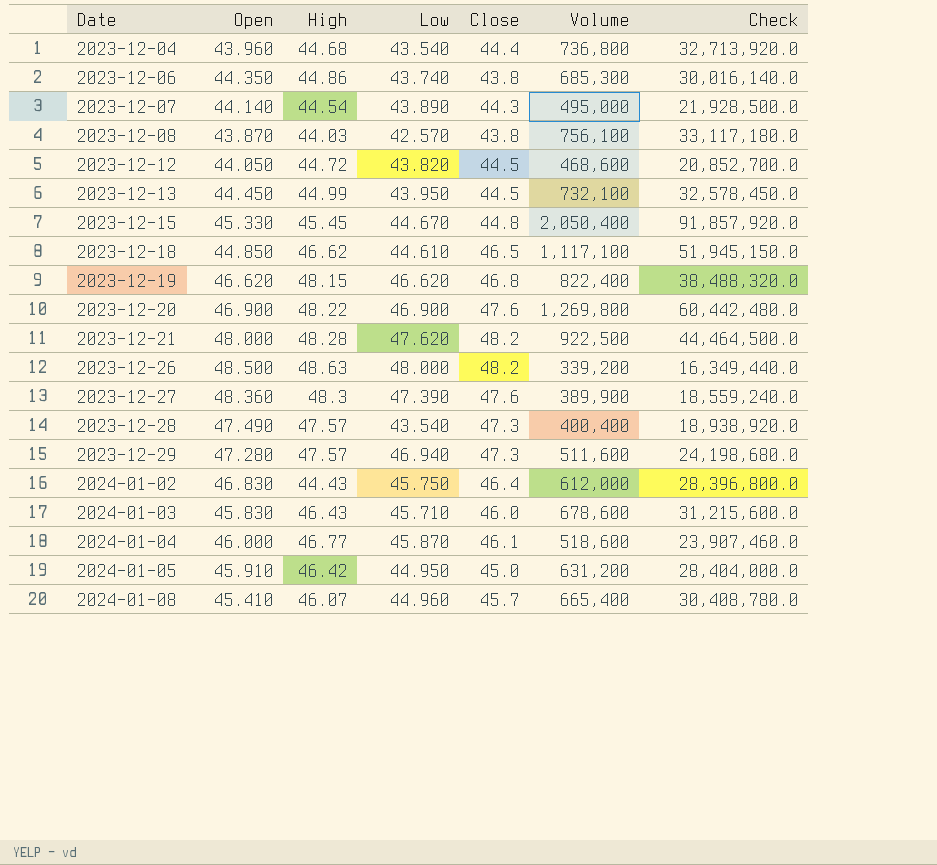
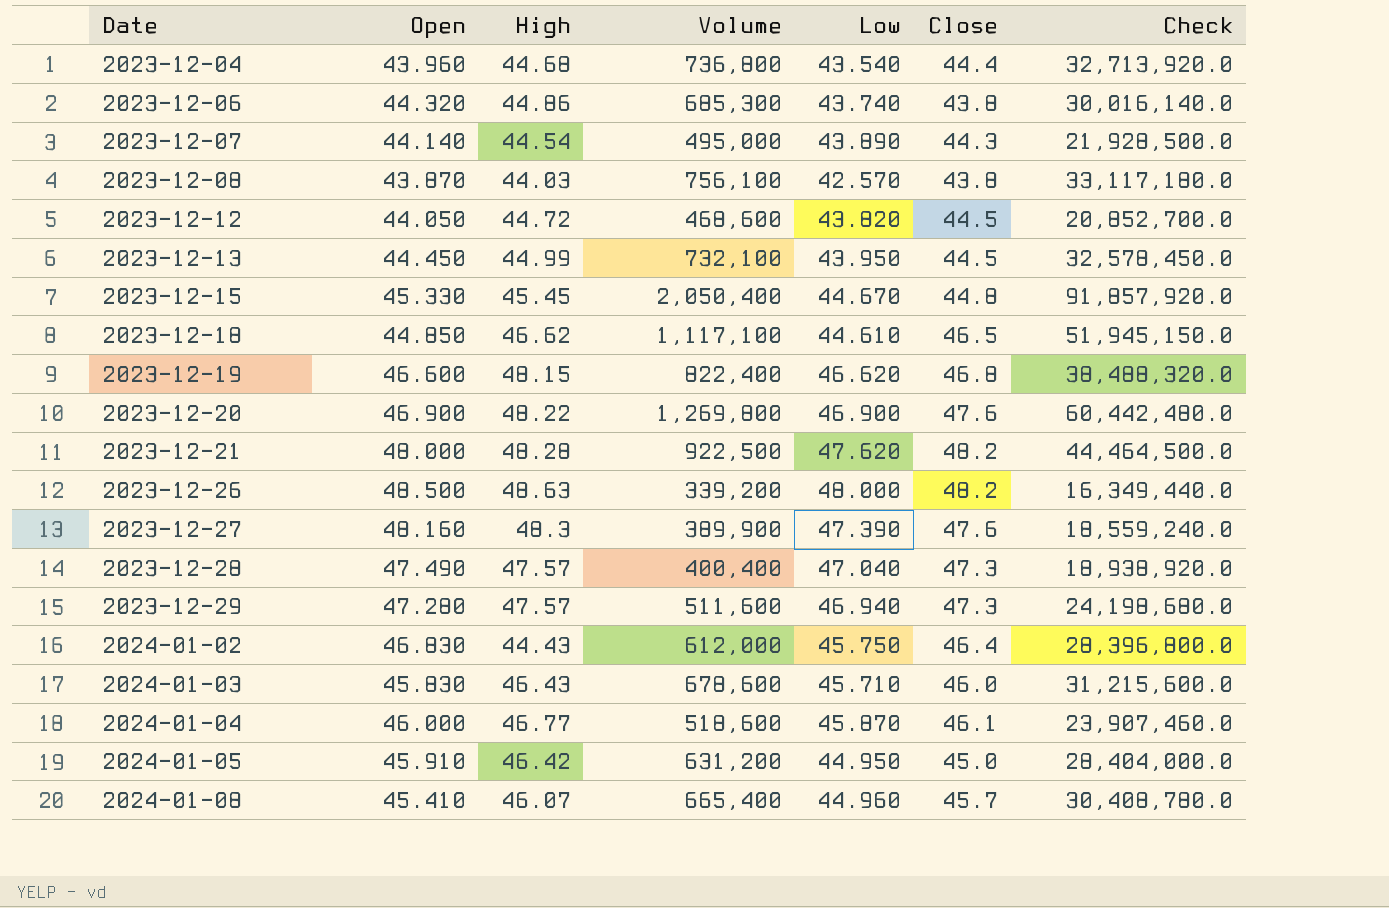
column Volume | position: 6 -> 4
2023-12-06 | Open: 44.350 -> 44.320
2023-12-19 | Open: 46.620 -> 46.600
2023-12-27 | Open: 48.360 -> 48.160
2023-12-28 | Low: 43.540 -> 47.040

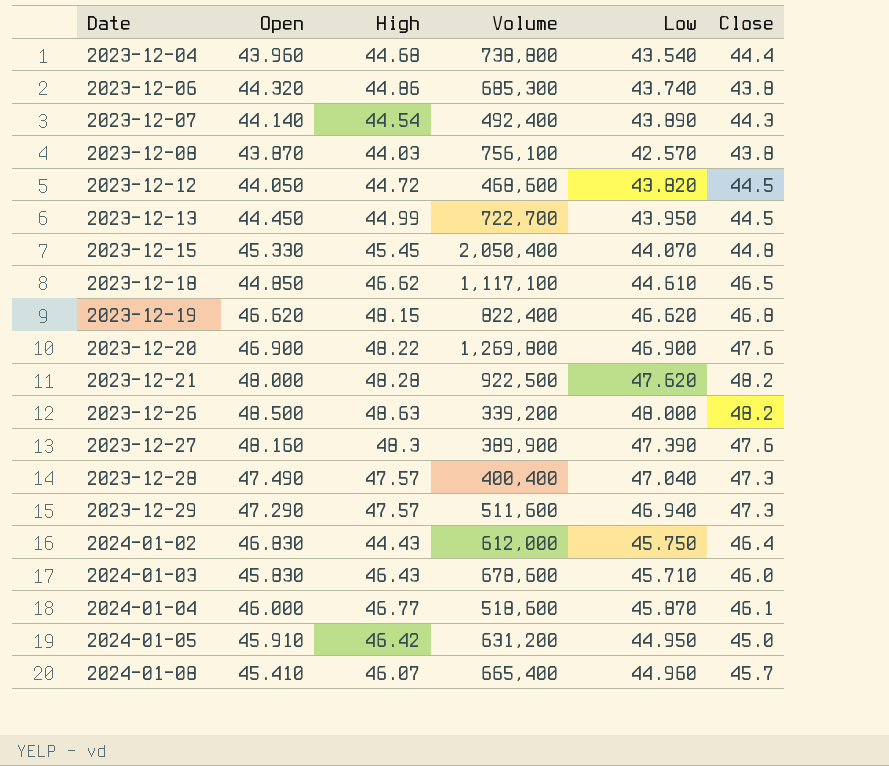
column Check | formula: [Volume] * [Close] -> none
2023-12-04 | Volume: 736,800 -> 738,800
2023-12-07 | Volume: 495,000 -> 492,400
2023-12-13 | Volume: 732,100 -> 722,700
2023-12-15 | Low: 44.670 -> 44.070
2023-12-19 | Open: 46.600 -> 46.620
2023-12-29 | Open: 47.280 -> 47.290

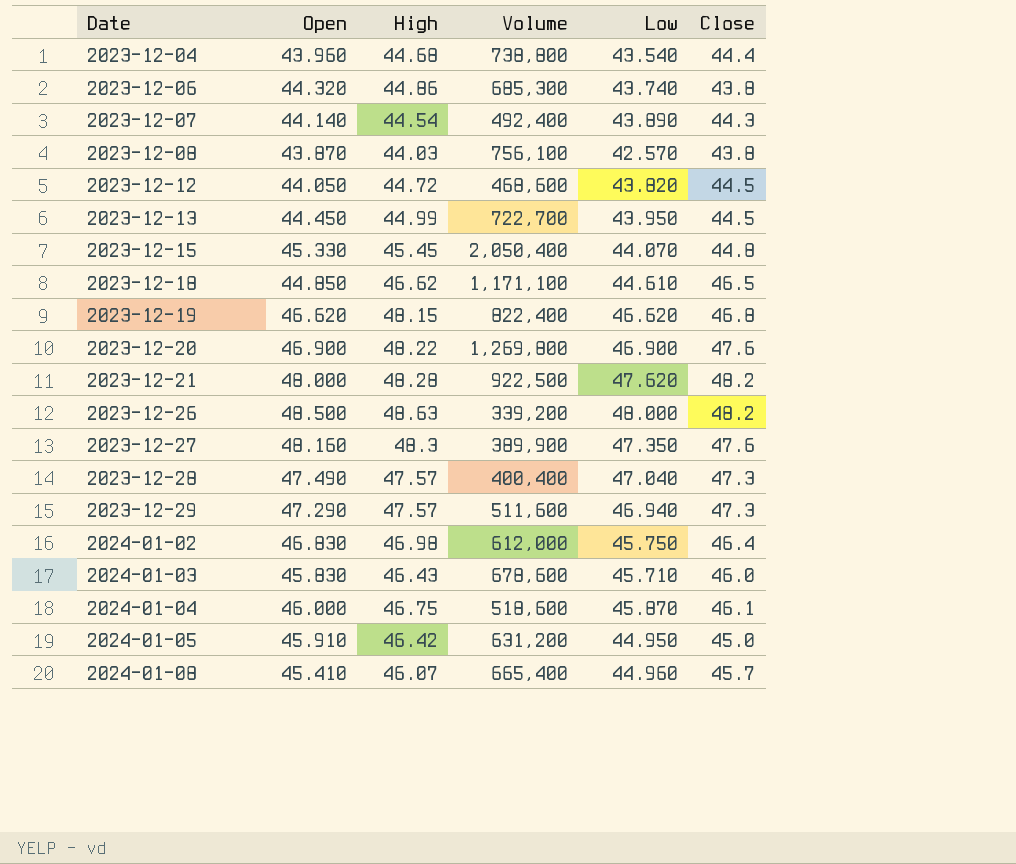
2023-12-18 | Volume: 1,117,100 -> 1,171,100
2023-12-27 | Low: 47.390 -> 47.350
2024-01-02 | High: 44.43 -> 46.98
2024-01-04 | High: 46.77 -> 46.75

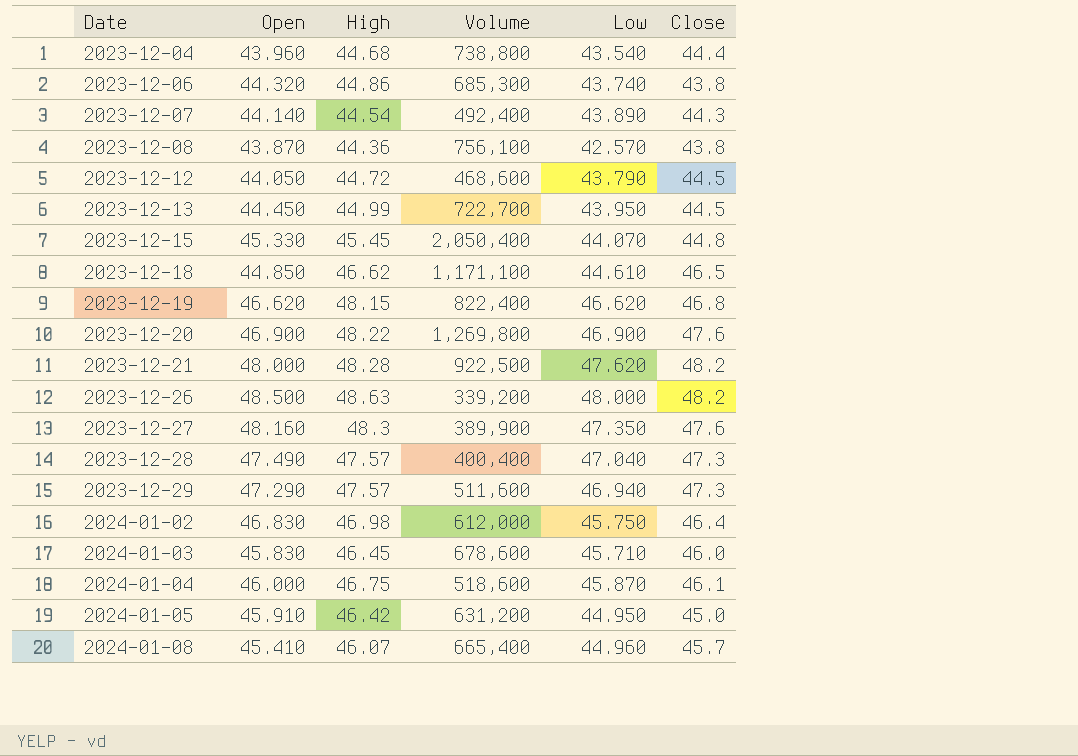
2023-12-08 | High: 44.03 -> 44.36
2023-12-12 | Low: 43.820 -> 43.790
2024-01-03 | High: 46.43 -> 46.45

